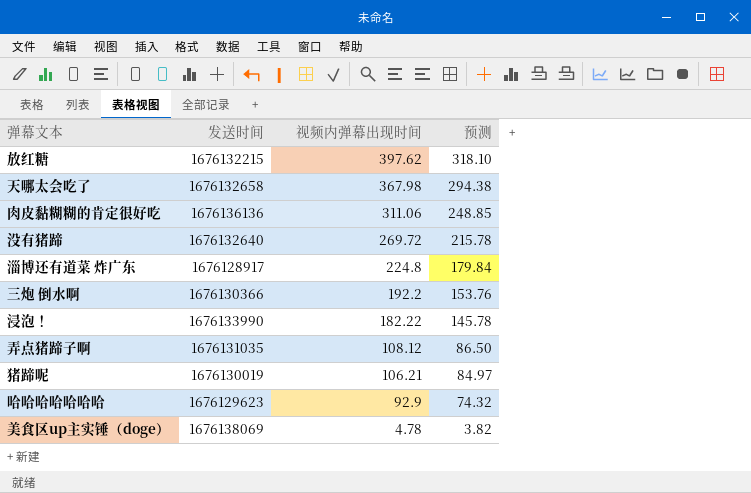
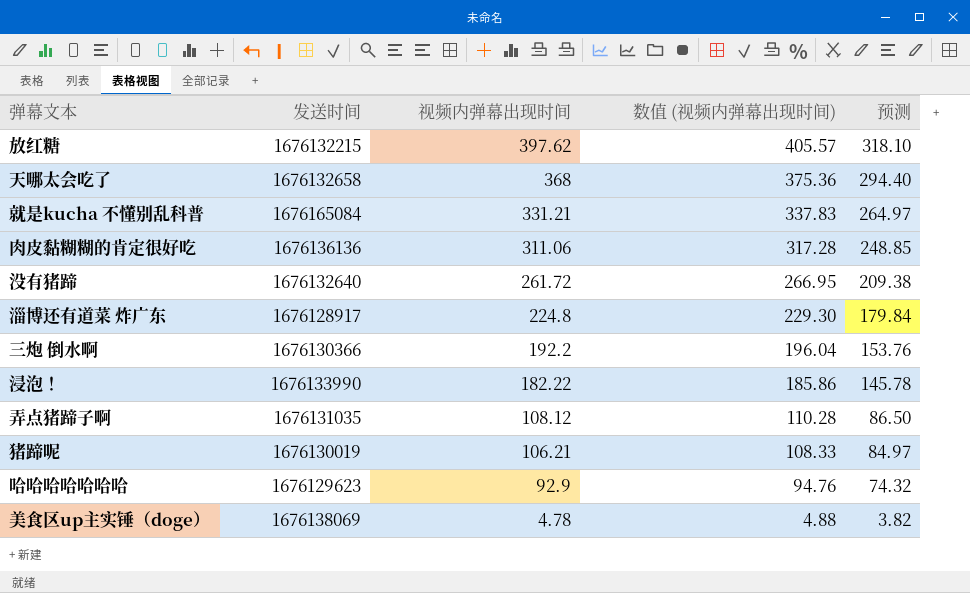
column 数值 (视频内弹幕出现时间) | formula: none -> [视频内弹幕出现时间] * 1.02
天哪太会吃了 | 视频内弹幕出现时间: 367.98 -> 368
天哪太会吃了 | 预测: 294.38 -> 294.40
row 就是kucha 不懂别乱科普: none -> 1676165084 | 331.21 | 337.83 | 264.97
没有猪蹄 | 视频内弹幕出现时间: 269.72 -> 261.72
没有猪蹄 | 预测: 215.78 -> 209.38

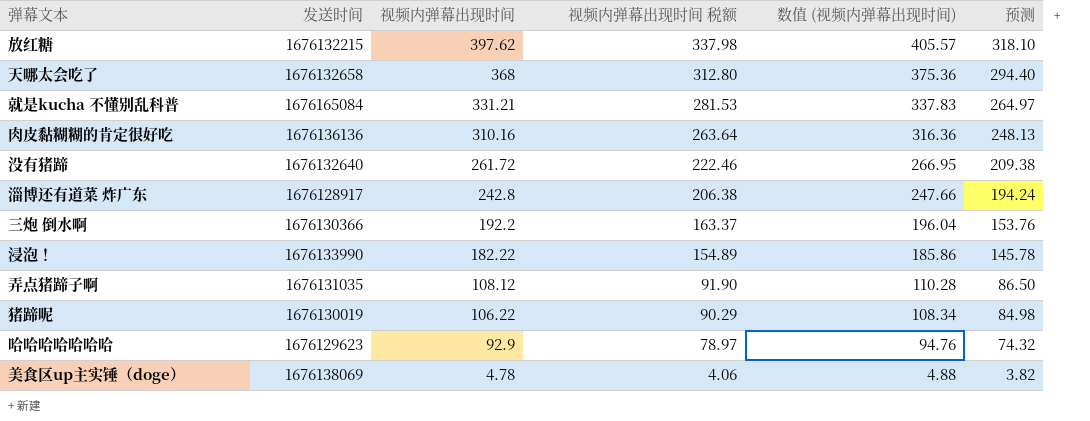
column 视频内弹幕出现时间 税额 | formula: none -> [视频内弹幕出现时间] * 0.85
肉皮黏糊糊的肯定很好吃 | 视频内弹幕出现时间: 311.06 -> 310.16
肉皮黏糊糊的肯定很好吃 | 数值 (视频内弹幕出现时间): 317.28 -> 316.36
肉皮黏糊糊的肯定很好吃 | 预测: 248.85 -> 248.13
淄博还有道菜 炸广东 | 视频内弹幕出现时间: 224.8 -> 242.8
淄博还有道菜 炸广东 | 数值 (视频内弹幕出现时间): 229.30 -> 247.66
淄博还有道菜 炸广东 | 预测: 179.84 -> 194.24
猪蹄呢 | 视频内弹幕出现时间: 106.21 -> 106.22
猪蹄呢 | 数值 (视频内弹幕出现时间): 108.33 -> 108.34
猪蹄呢 | 预测: 84.97 -> 84.98

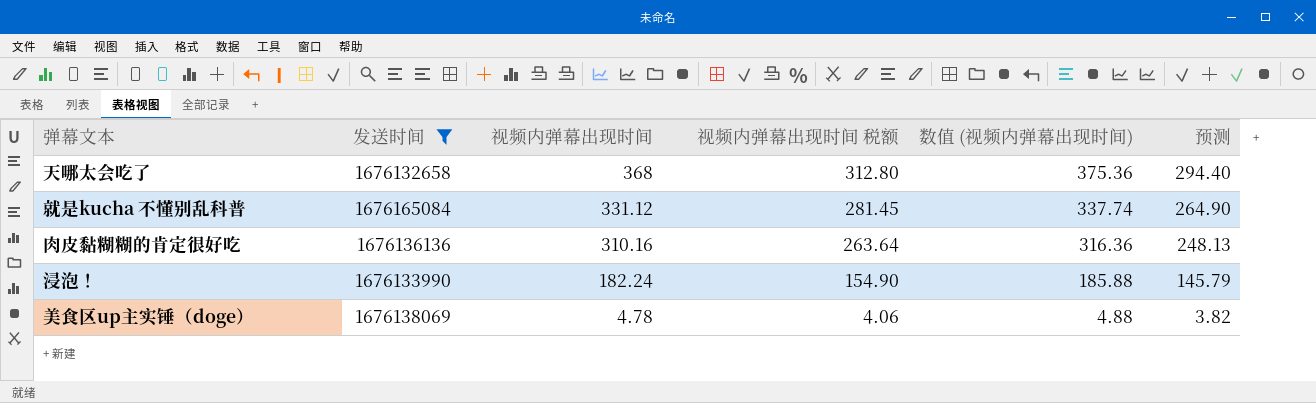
filter: none -> 发送时间 >= 1676132658
就是kucha 不懂别乱科普 | 视频内弹幕出现时间: 331.21 -> 331.12
就是kucha 不懂别乱科普 | 视频内弹幕出现时间 税额: 281.53 -> 281.45
就是kucha 不懂别乱科普 | 数值 (视频内弹幕出现时间): 337.83 -> 337.74
就是kucha 不懂别乱科普 | 预测: 264.97 -> 264.90
浸泡！ | 视频内弹幕出现时间: 182.22 -> 182.24
浸泡！ | 视频内弹幕出现时间 税额: 154.89 -> 154.90
浸泡！ | 数值 (视频内弹幕出现时间): 185.86 -> 185.88
浸泡！ | 预测: 145.78 -> 145.79

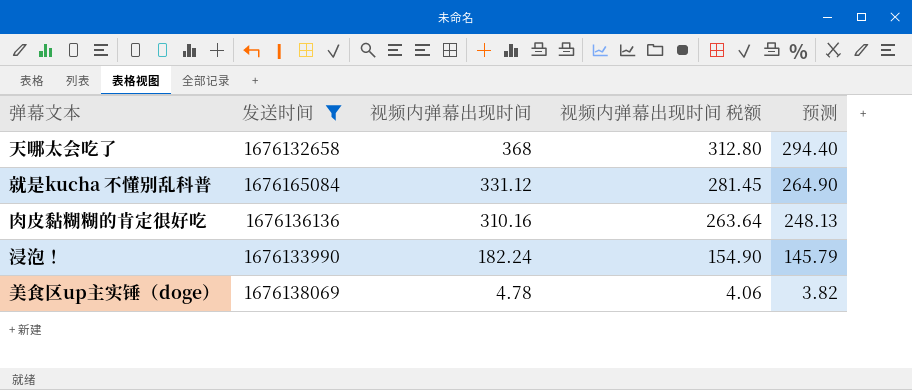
column 数值 (视频内弹幕出现时间) | formula: [视频内弹幕出现时间] * 1.02 -> none

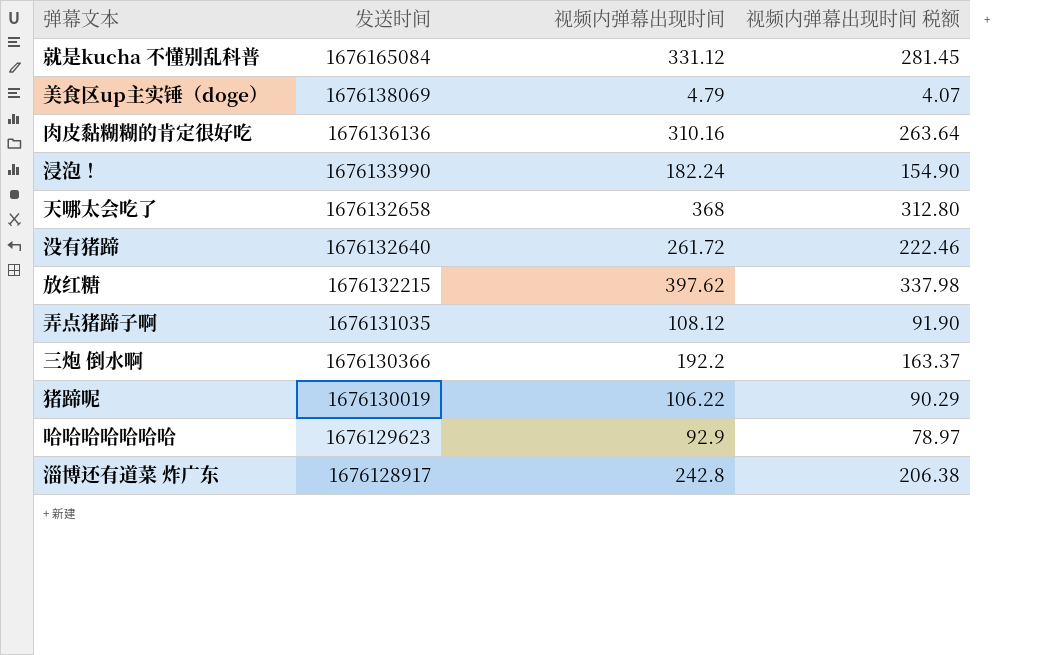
filter: 发送时间 >= 1676132658 -> none
row order: 视频内弹幕出现时间 descending -> 发送时间 descending
column 预测 | formula: [视频内弹幕出现时间] * 0.8 -> none
美食区up主实锤（doge） | 视频内弹幕出现时间: 4.78 -> 4.79
美食区up主实锤（doge） | 视频内弹幕出现时间 税额: 4.06 -> 4.07

